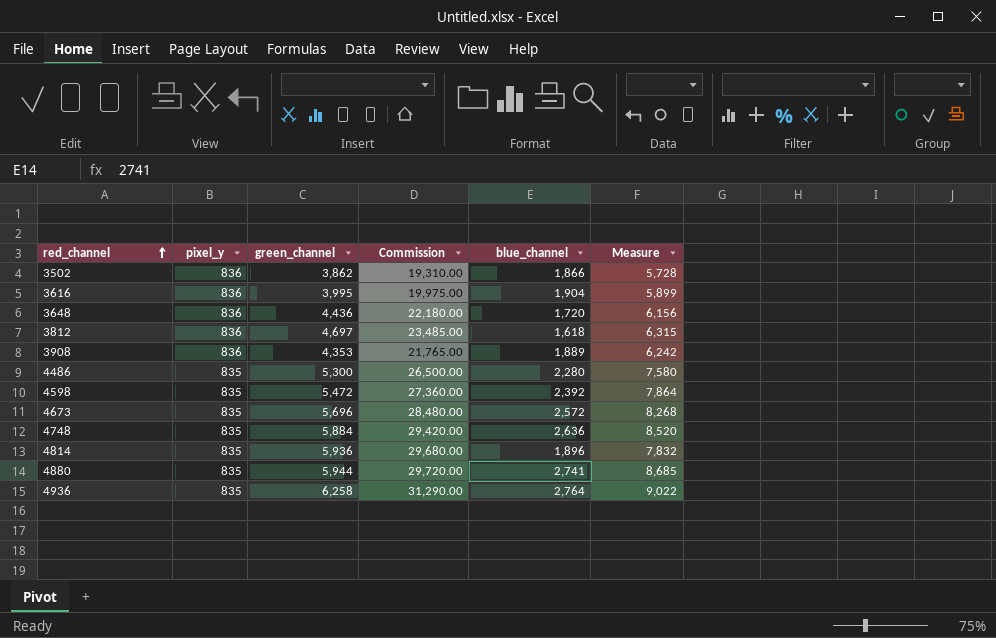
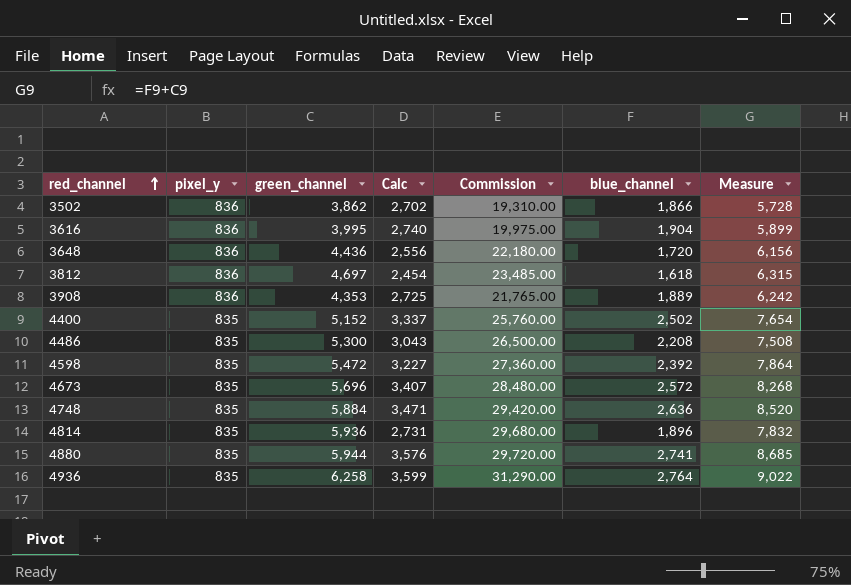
column Calc | formula: none -> [pixel_y] + [blue_channel]
row 4400: none -> 835 | 5,152 | 3,337 | 25,760.00 | 2,502 | 7,654
4486 | blue_channel: 2,280 -> 2,208
4486 | Measure: 7,580 -> 7,508

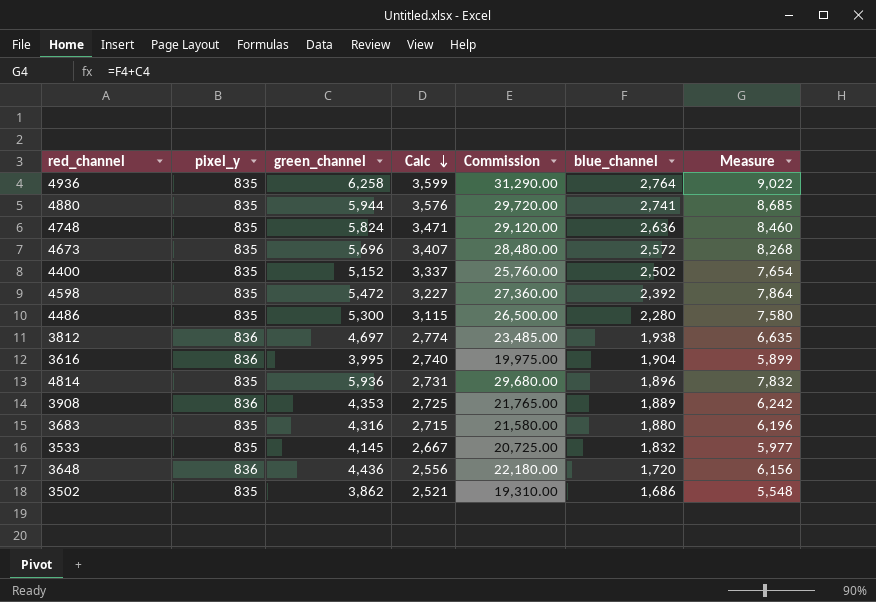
row order: red_channel ascending -> Calc descending
4748 | green_channel: 5,884 -> 5,824
4748 | Commission: 29,420.00 -> 29,120.00
4748 | Measure: 8,520 -> 8,460
4486 | Calc: 3,043 -> 3,115
4486 | blue_channel: 2,208 -> 2,280
4486 | Measure: 7,508 -> 7,580
3812 | Calc: 2,454 -> 2,774
3812 | blue_channel: 1,618 -> 1,938
3812 | Measure: 6,315 -> 6,635
row 3683: none -> 835 | 4,316 | 2,715 | 21,580.00 | 1,880 | 6,196
row 3533: none -> 835 | 4,145 | 2,667 | 20,725.00 | 1,832 | 5,977
3502 | pixel_y: 836 -> 835
3502 | Calc: 2,702 -> 2,521
3502 | blue_channel: 1,866 -> 1,686
3502 | Measure: 5,728 -> 5,548

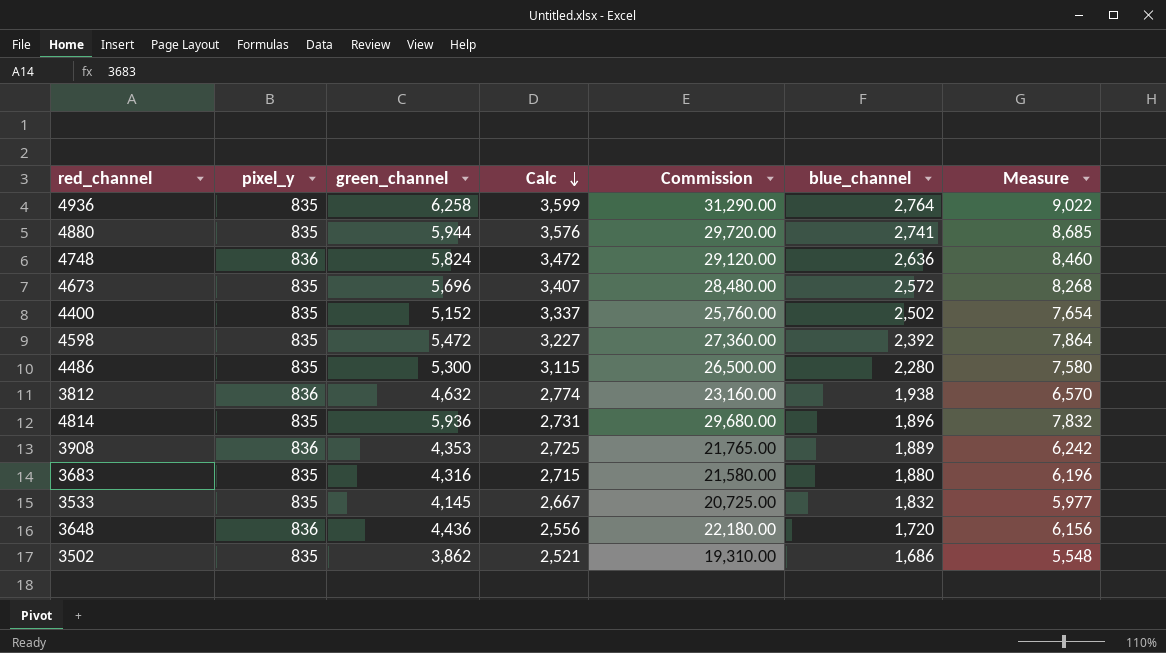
row 3616: 836 | 3,995 | 2,740 | 19,975.00 | 1,904 | 5,899 -> none
4748 | pixel_y: 835 -> 836
4748 | Calc: 3,471 -> 3,472
3812 | green_channel: 4,697 -> 4,632
3812 | Commission: 23,485.00 -> 23,160.00
3812 | Measure: 6,635 -> 6,570

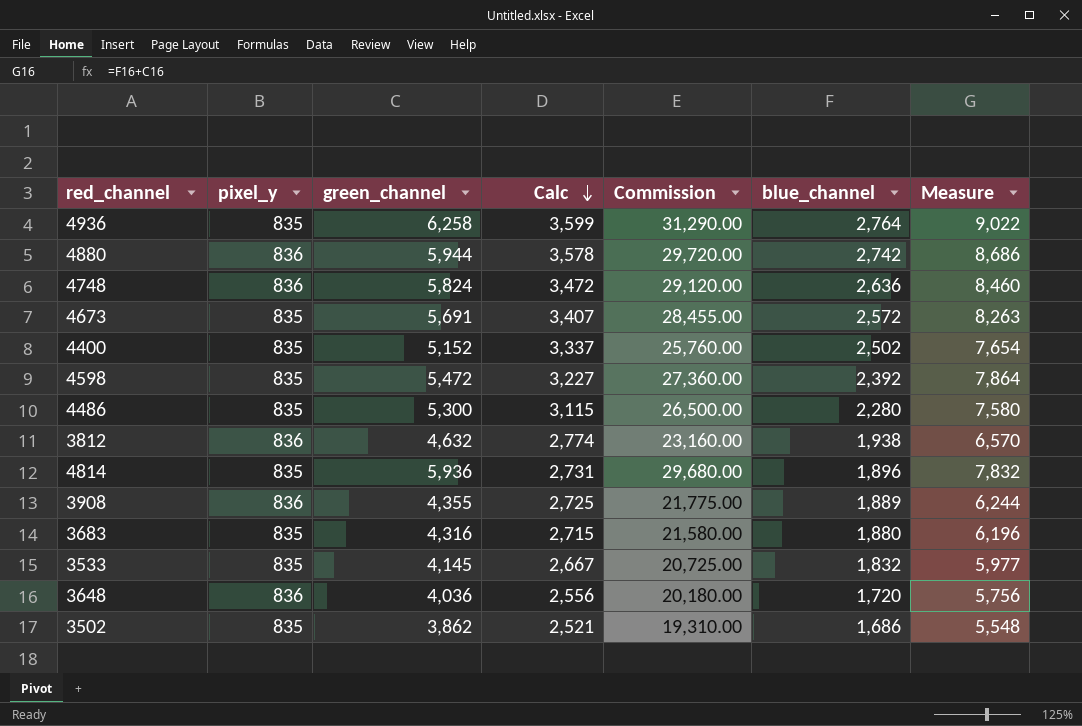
4880 | pixel_y: 835 -> 836
4880 | Calc: 3,576 -> 3,578
4880 | blue_channel: 2,741 -> 2,742
4880 | Measure: 8,685 -> 8,686
4673 | green_channel: 5,696 -> 5,691
4673 | Commission: 28,480.00 -> 28,455.00
4673 | Measure: 8,268 -> 8,263
3908 | green_channel: 4,353 -> 4,355
3908 | Commission: 21,765.00 -> 21,775.00
3908 | Measure: 6,242 -> 6,244
3648 | green_channel: 4,436 -> 4,036
3648 | Commission: 22,180.00 -> 20,180.00
3648 | Measure: 6,156 -> 5,756

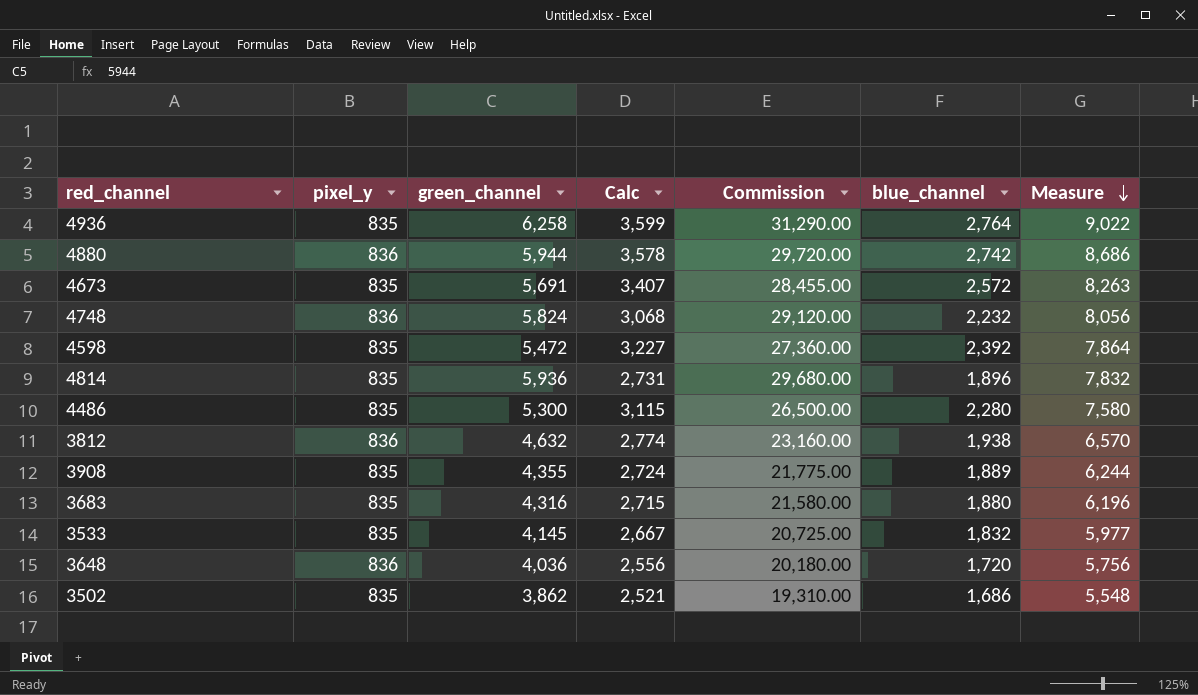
row order: Calc descending -> Measure descending
row 4400: 835 | 5,152 | 3,337 | 25,760.00 | 2,502 | 7,654 -> none
4748 | Calc: 3,472 -> 3,068
4748 | blue_channel: 2,636 -> 2,232
4748 | Measure: 8,460 -> 8,056
3908 | pixel_y: 836 -> 835
3908 | Calc: 2,725 -> 2,724

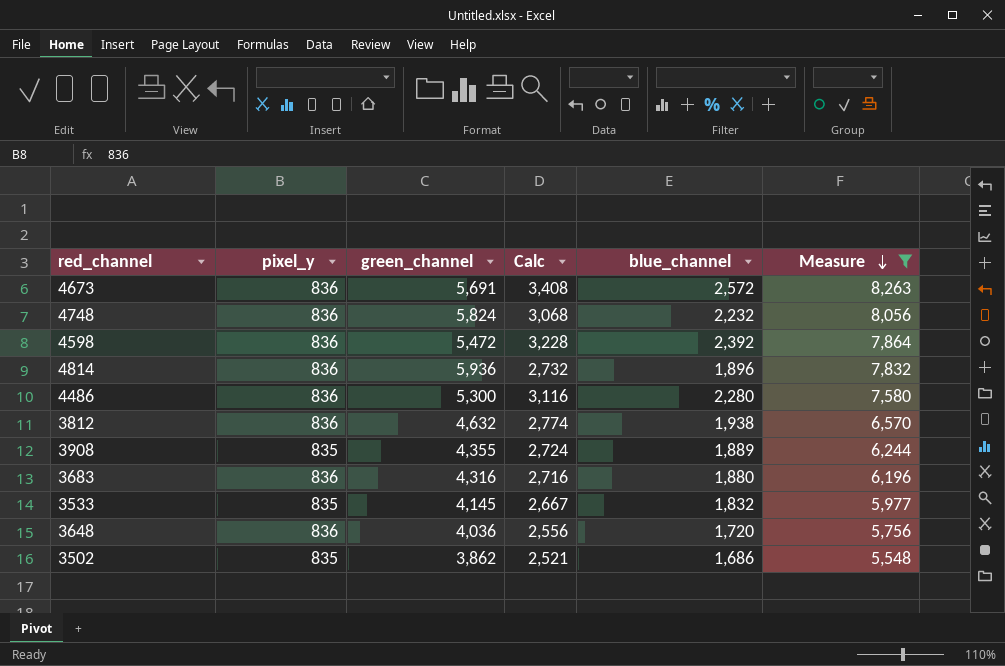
filter: none -> Measure <= 8,263
column Commission | formula: [green_channel] * 5 -> none
4673 | pixel_y: 835 -> 836
4673 | Calc: 3,407 -> 3,408
4598 | pixel_y: 835 -> 836
4598 | Calc: 3,227 -> 3,228
4814 | pixel_y: 835 -> 836
4814 | Calc: 2,731 -> 2,732
4486 | pixel_y: 835 -> 836
4486 | Calc: 3,115 -> 3,116
3683 | pixel_y: 835 -> 836
3683 | Calc: 2,715 -> 2,716

